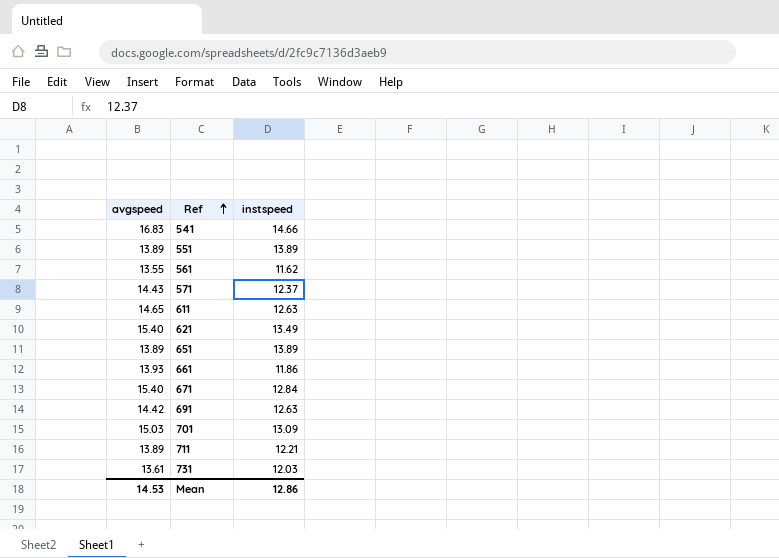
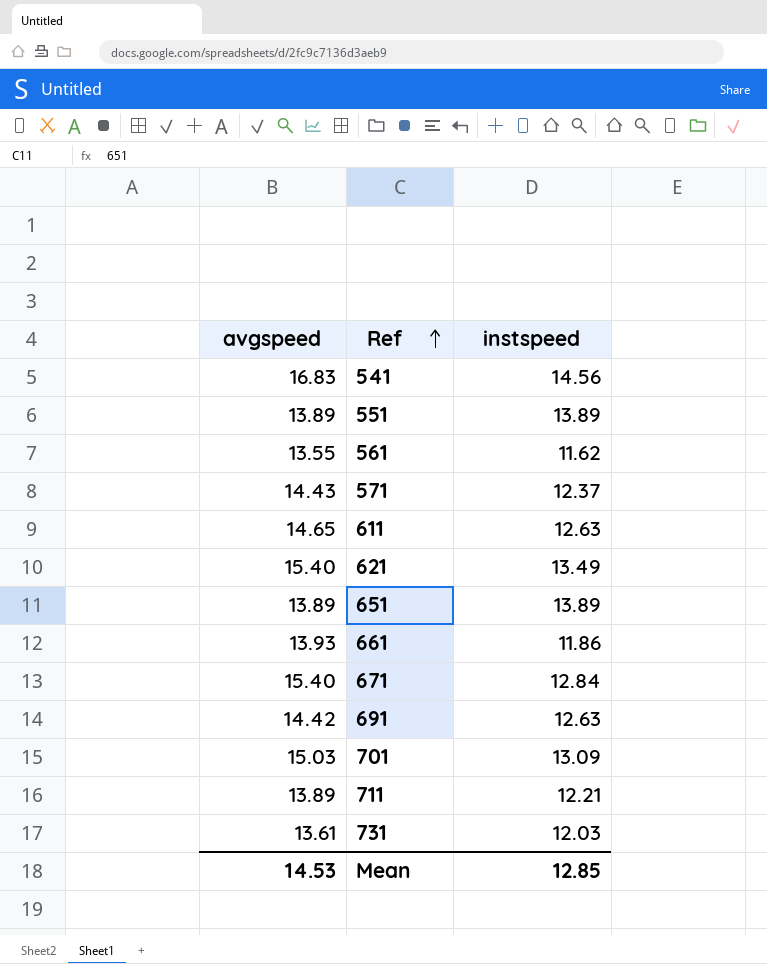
541 | instspeed: 14.66 -> 14.56
Mean | instspeed: 12.86 -> 12.85

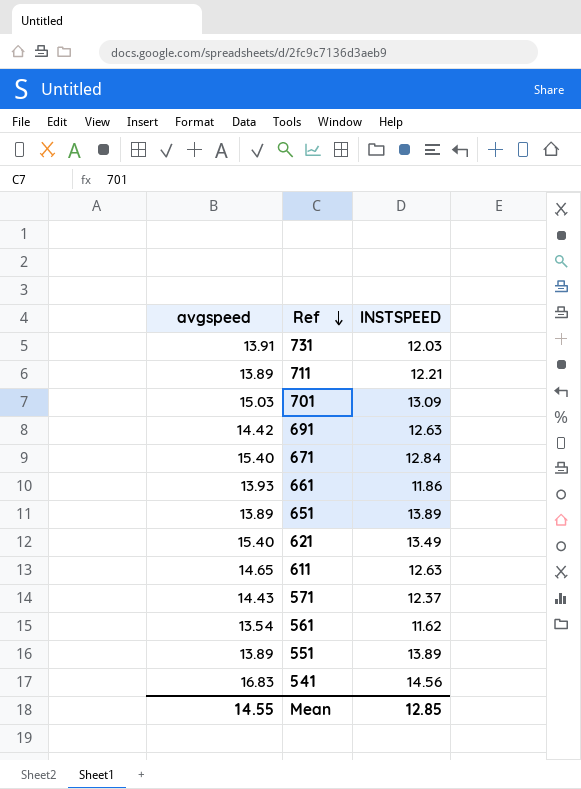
row order: Ref ascending -> Ref descending
column name: instspeed -> INSTSPEED
731 | avgspeed: 13.61 -> 13.91
561 | avgspeed: 13.55 -> 13.54
Mean | avgspeed: 14.53 -> 14.55

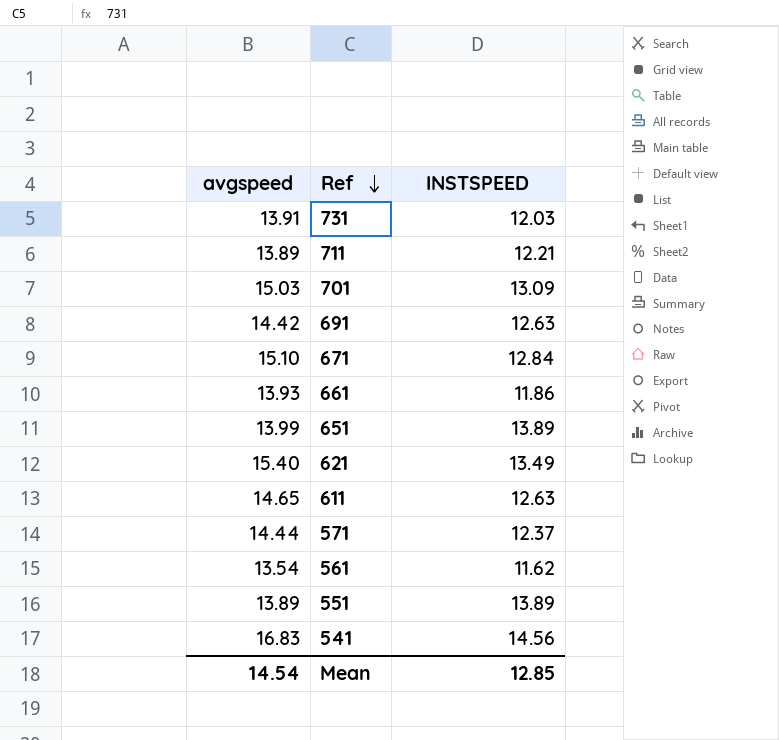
671 | avgspeed: 15.40 -> 15.10
651 | avgspeed: 13.89 -> 13.99
571 | avgspeed: 14.43 -> 14.44
Mean | avgspeed: 14.55 -> 14.54

